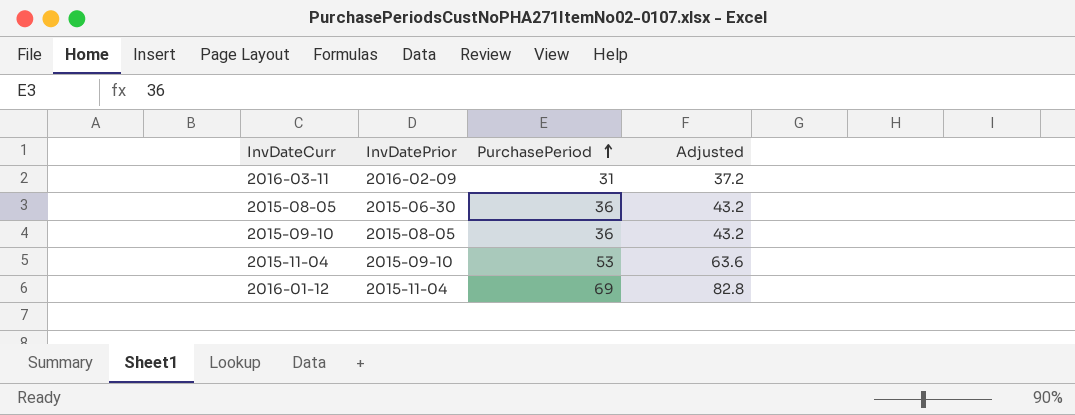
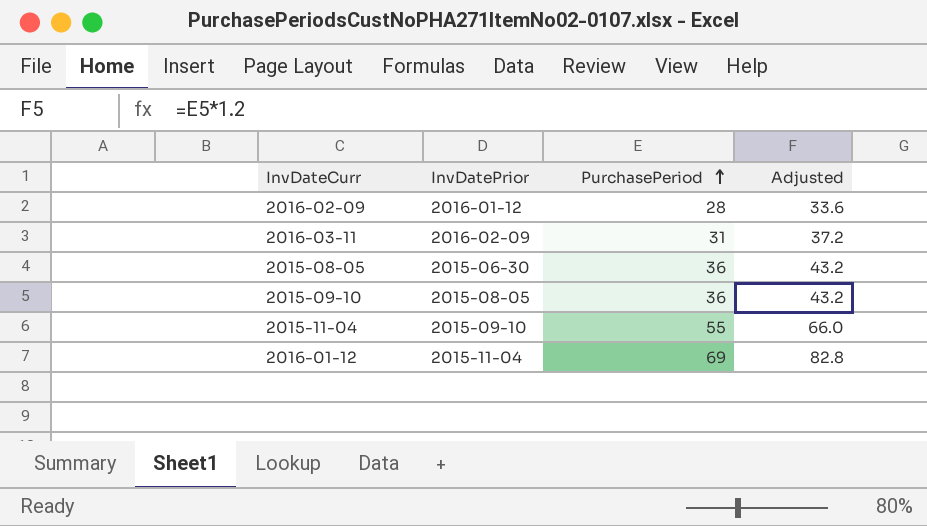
row 2016-02-09: none -> 2016-01-12 | 28 | 33.6
2015-11-04 | PurchasePeriod: 53 -> 55
2015-11-04 | Adjusted: 63.6 -> 66.0

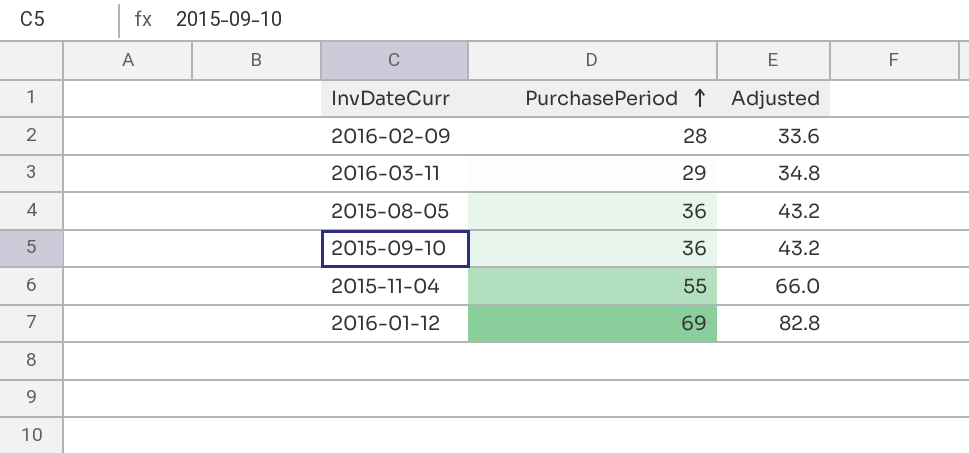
column InvDatePrior | position: 2 -> none
2016-03-11 | PurchasePeriod: 31 -> 29
2016-03-11 | Adjusted: 37.2 -> 34.8

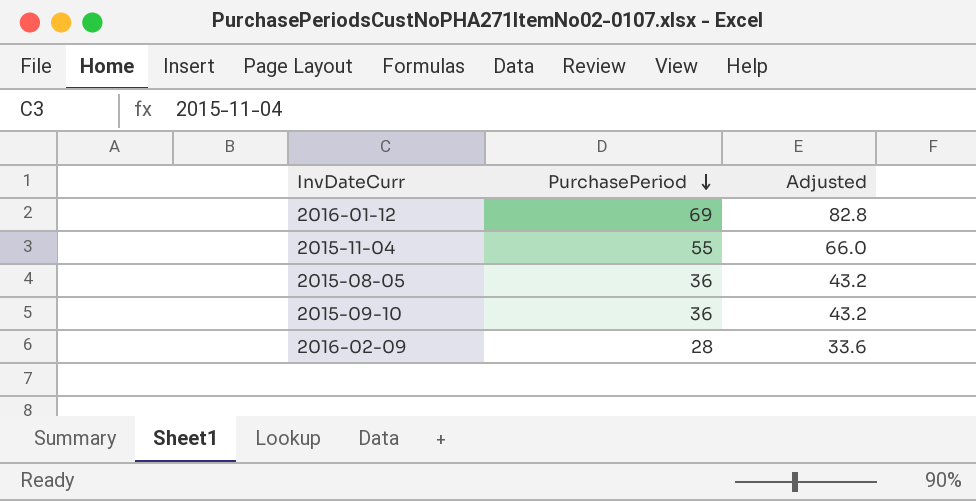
row order: PurchasePeriod ascending -> PurchasePeriod descending
row 2016-03-11: 29 | 34.8 -> none

